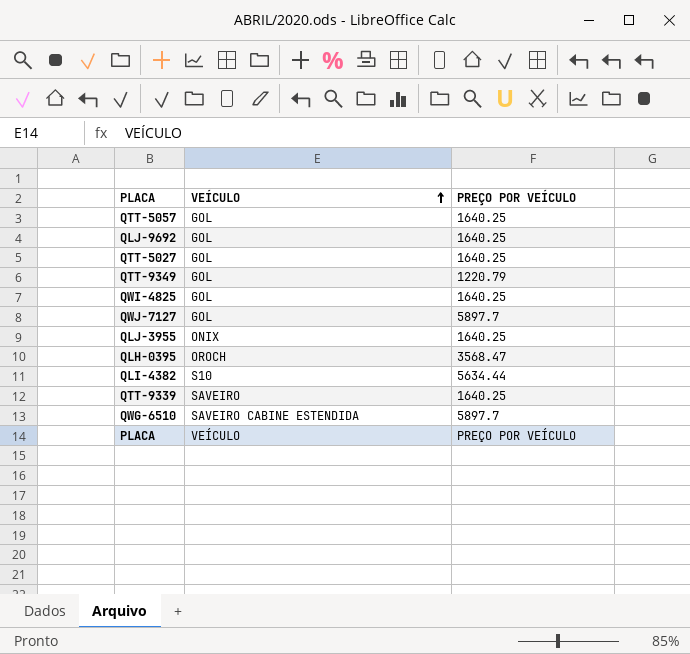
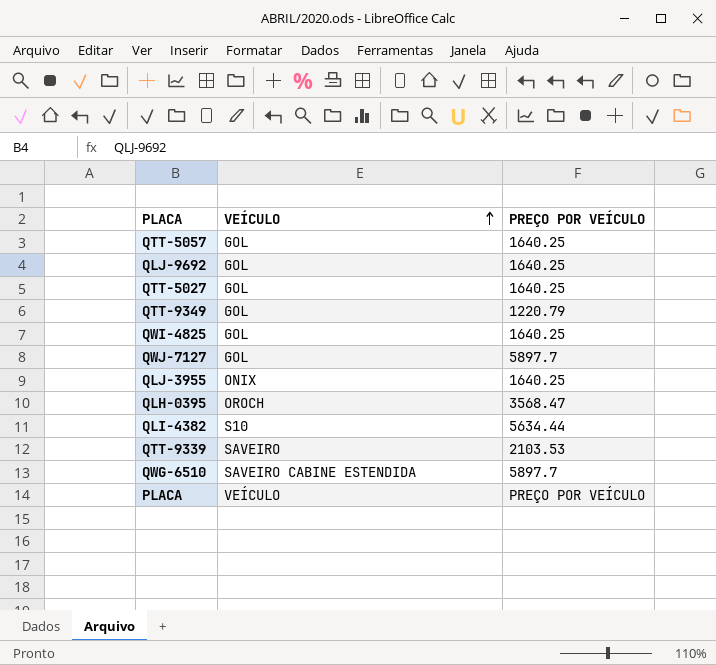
QTT-9339 | PREÇO POR VEÍCULO: 1640.25 -> 2103.53

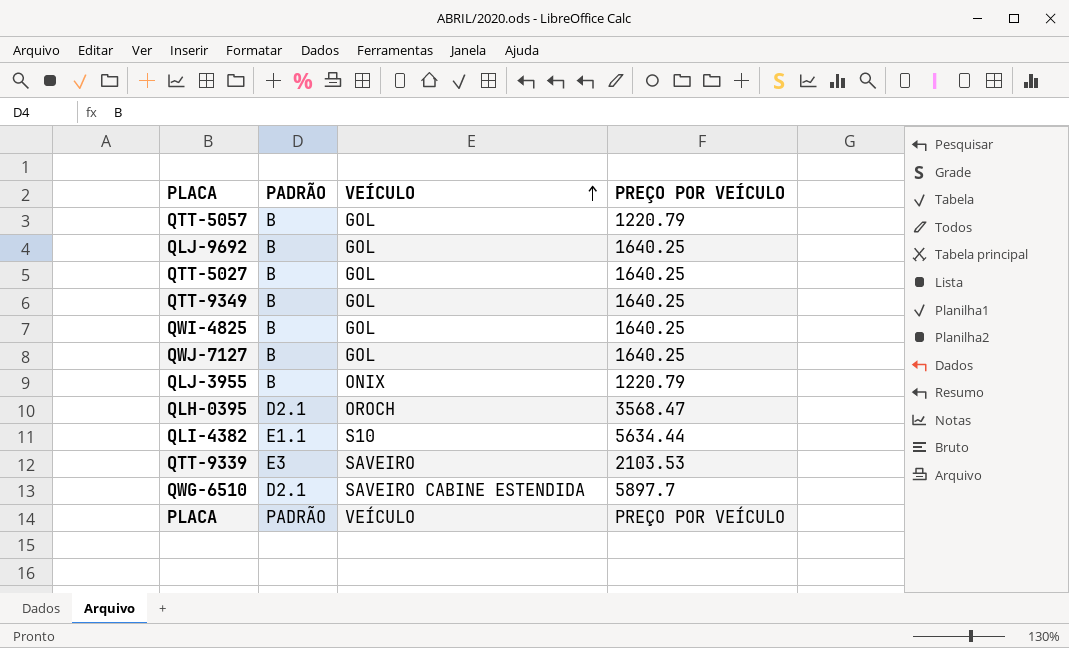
column PADRÃO | position: none -> 2
QTT-5057 | PREÇO POR VEÍCULO: 1640.25 -> 1220.79
QTT-9349 | PREÇO POR VEÍCULO: 1220.79 -> 1640.25
QWJ-7127 | PREÇO POR VEÍCULO: 5897.7 -> 1640.25
QLJ-3955 | PREÇO POR VEÍCULO: 1640.25 -> 1220.79

